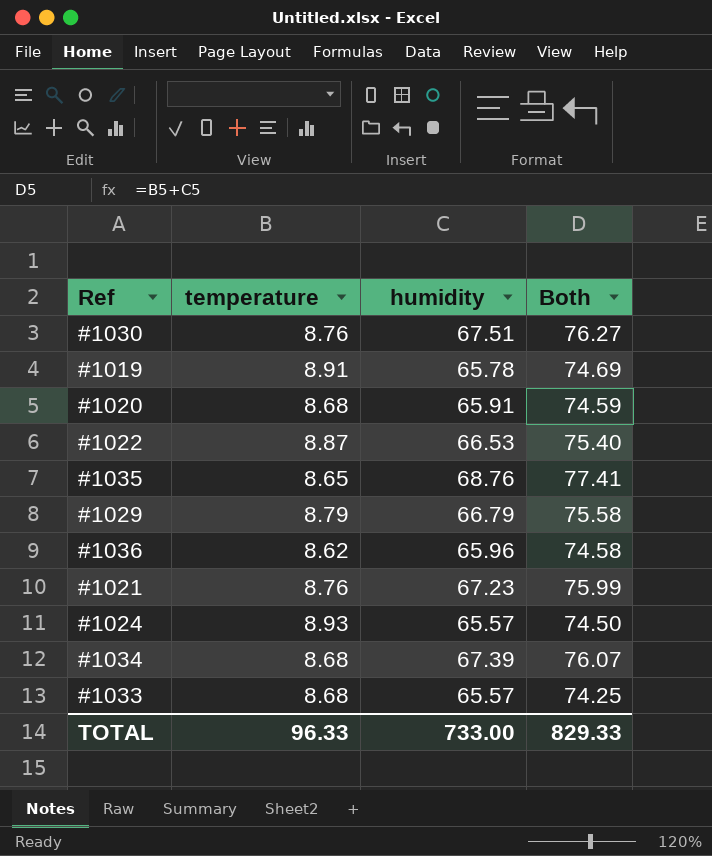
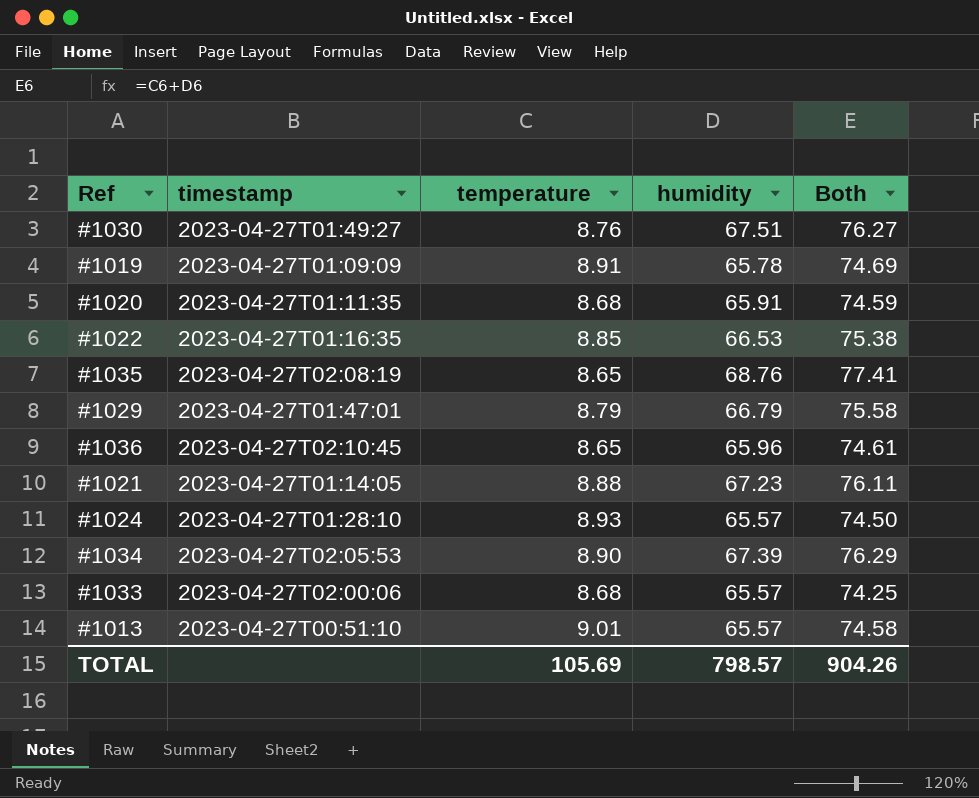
column timestamp | position: none -> 2
#1022 | temperature: 8.87 -> 8.85
#1022 | Both: 75.40 -> 75.38
#1036 | temperature: 8.62 -> 8.65
#1036 | Both: 74.58 -> 74.61
#1021 | temperature: 8.76 -> 8.88
#1021 | Both: 75.99 -> 76.11
#1034 | temperature: 8.68 -> 8.90
#1034 | Both: 76.07 -> 76.29
row #1013: none -> 2023-04-27T00:51:10 | 9.01 | 65.57 | 74.58
TOTAL | temperature: 96.33 -> 105.69
TOTAL | humidity: 733.00 -> 798.57
TOTAL | Both: 829.33 -> 904.26

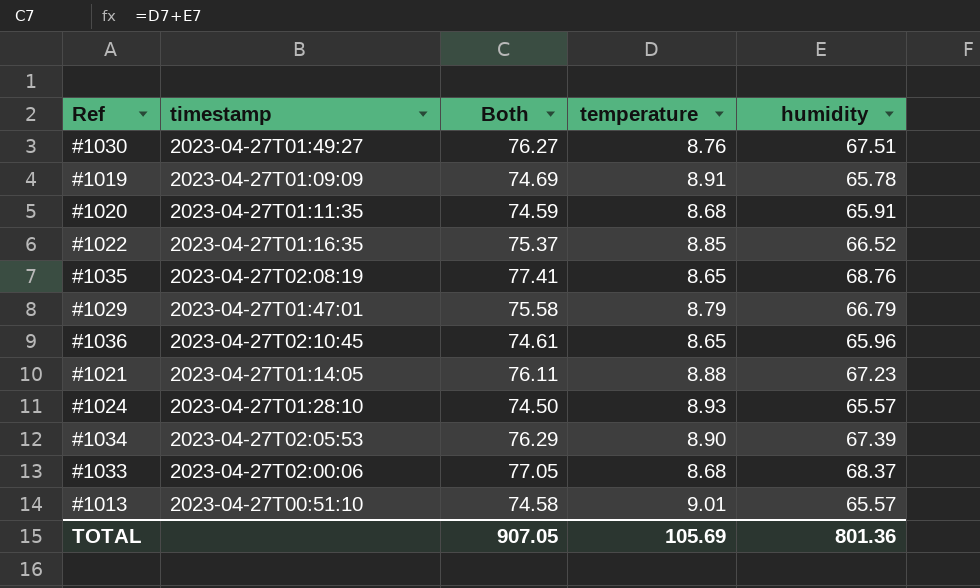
column Both | position: 5 -> 3
#1022 | Both: 75.38 -> 75.37
#1022 | humidity: 66.53 -> 66.52
#1033 | Both: 74.25 -> 77.05
#1033 | humidity: 65.57 -> 68.37
TOTAL | Both: 904.26 -> 907.05
TOTAL | humidity: 798.57 -> 801.36

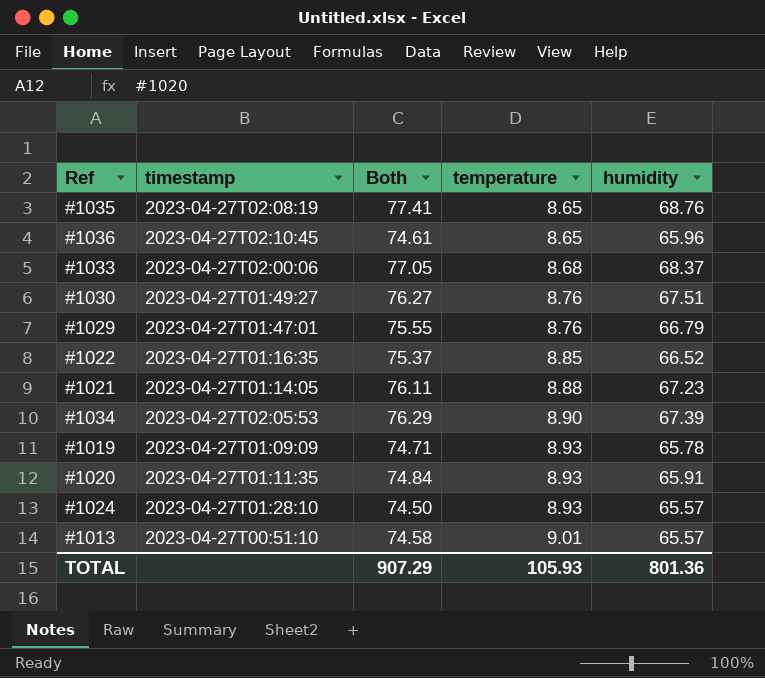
row order: none -> temperature ascending
#1029 | Both: 75.58 -> 75.55
#1029 | temperature: 8.79 -> 8.76
#1019 | Both: 74.69 -> 74.71
#1019 | temperature: 8.91 -> 8.93
#1020 | Both: 74.59 -> 74.84
#1020 | temperature: 8.68 -> 8.93
TOTAL | Both: 907.05 -> 907.29
TOTAL | temperature: 105.69 -> 105.93

